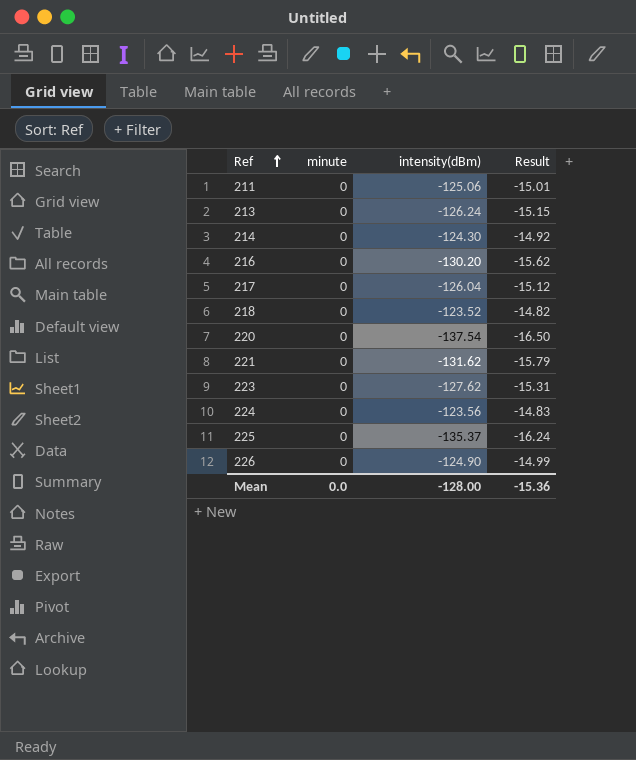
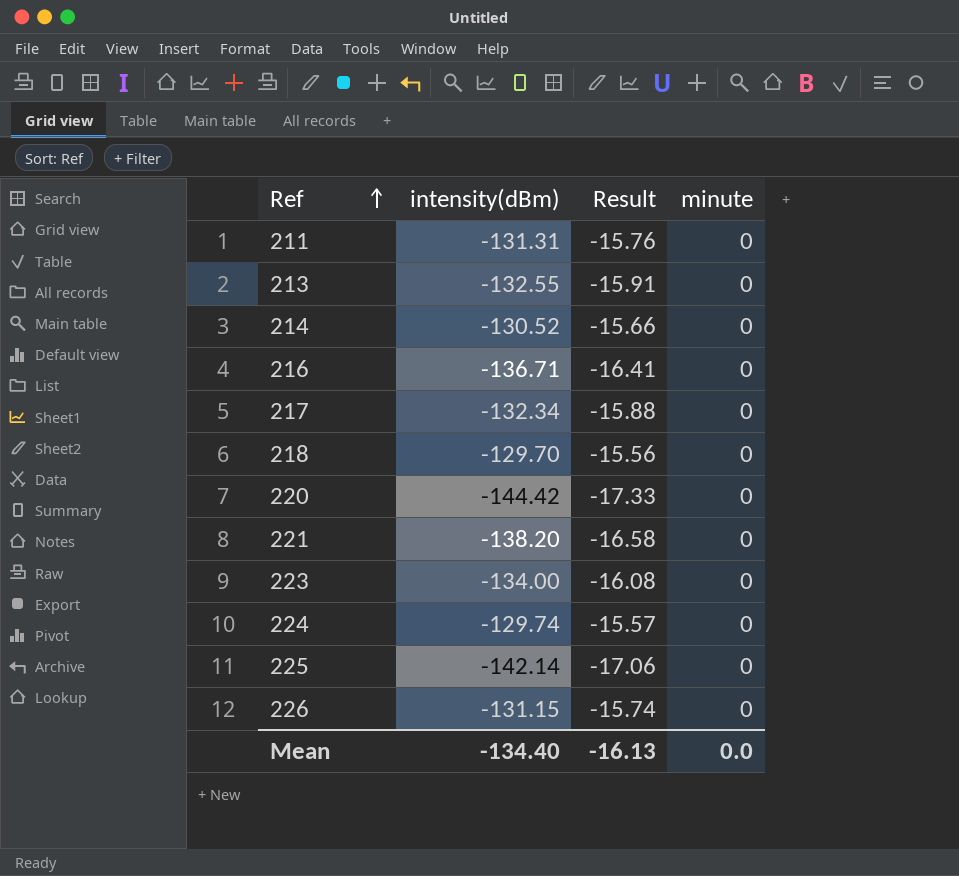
column minute | position: 2 -> 4
211 | intensity(dBm): -125.06 -> -131.31
211 | Result: -15.01 -> -15.76
213 | intensity(dBm): -126.24 -> -132.55
213 | Result: -15.15 -> -15.91
214 | intensity(dBm): -124.30 -> -130.52
214 | Result: -14.92 -> -15.66
216 | intensity(dBm): -130.20 -> -136.71
216 | Result: -15.62 -> -16.41
217 | intensity(dBm): -126.04 -> -132.34
217 | Result: -15.12 -> -15.88
218 | intensity(dBm): -123.52 -> -129.70
218 | Result: -14.82 -> -15.56
220 | intensity(dBm): -137.54 -> -144.42
220 | Result: -16.50 -> -17.33
221 | intensity(dBm): -131.62 -> -138.20
221 | Result: -15.79 -> -16.58
223 | intensity(dBm): -127.62 -> -134.00
223 | Result: -15.31 -> -16.08
224 | intensity(dBm): -123.56 -> -129.74
224 | Result: -14.83 -> -15.57
225 | intensity(dBm): -135.37 -> -142.14
225 | Result: -16.24 -> -17.06
226 | intensity(dBm): -124.90 -> -131.15
226 | Result: -14.99 -> -15.74
Mean | intensity(dBm): -128.00 -> -134.40
Mean | Result: -15.36 -> -16.13

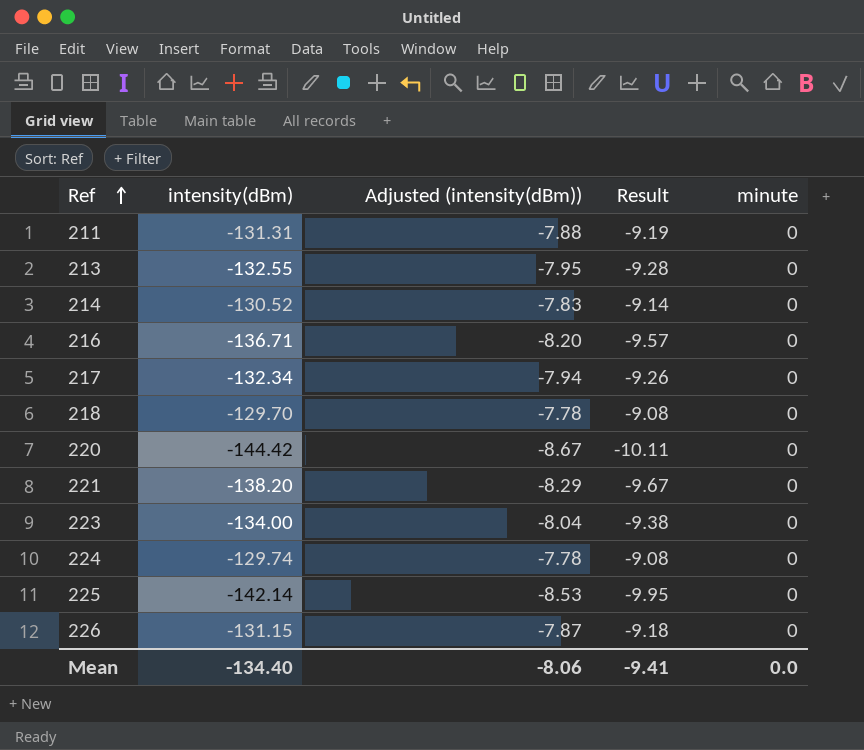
column Adjusted (intensity(dBm)) | formula: none -> [intensity(dBm)] * 0.06
column Result | formula: [intensity(dBm)] * 0.12 -> [intensity(dBm)] * 0.07
Mean | Result: -16.13 -> -9.41

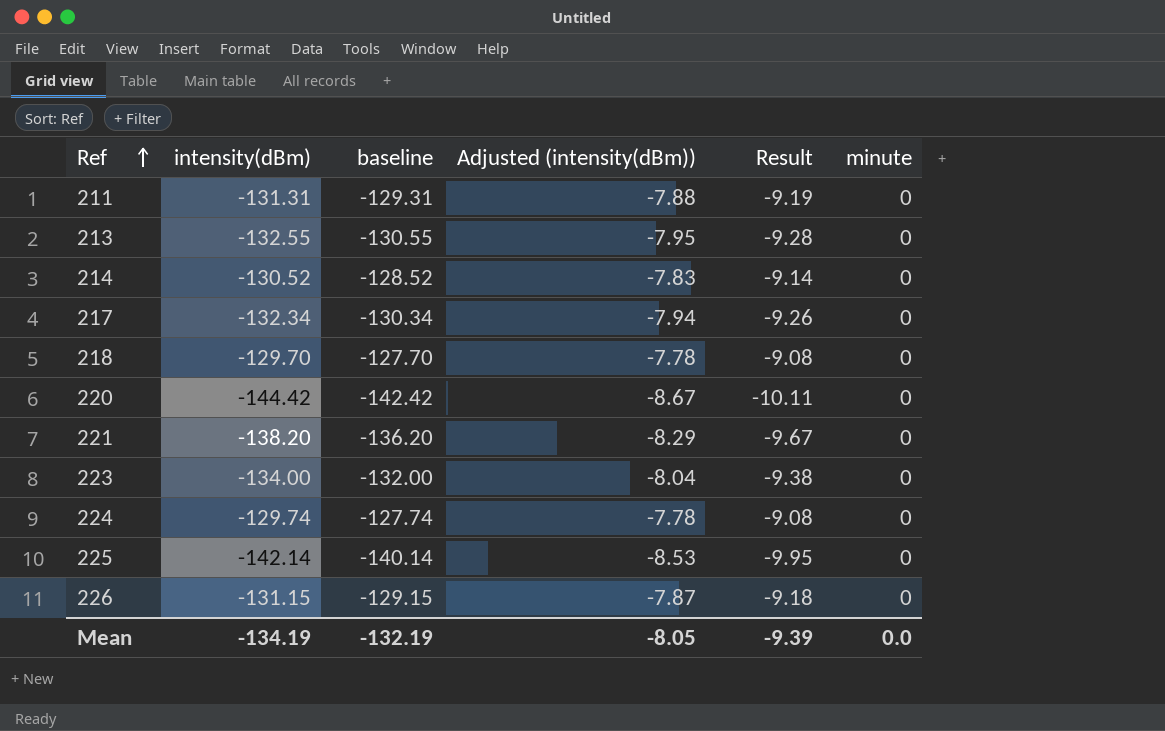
column baseline | formula: none -> [intensity(dBm)] + 2
row 216: -136.71 | -8.20 | -9.57 | 0 -> none
Mean | intensity(dBm): -134.40 -> -134.19
Mean | Adjusted (intensity(dBm)): -8.06 -> -8.05
Mean | Result: -9.41 -> -9.39

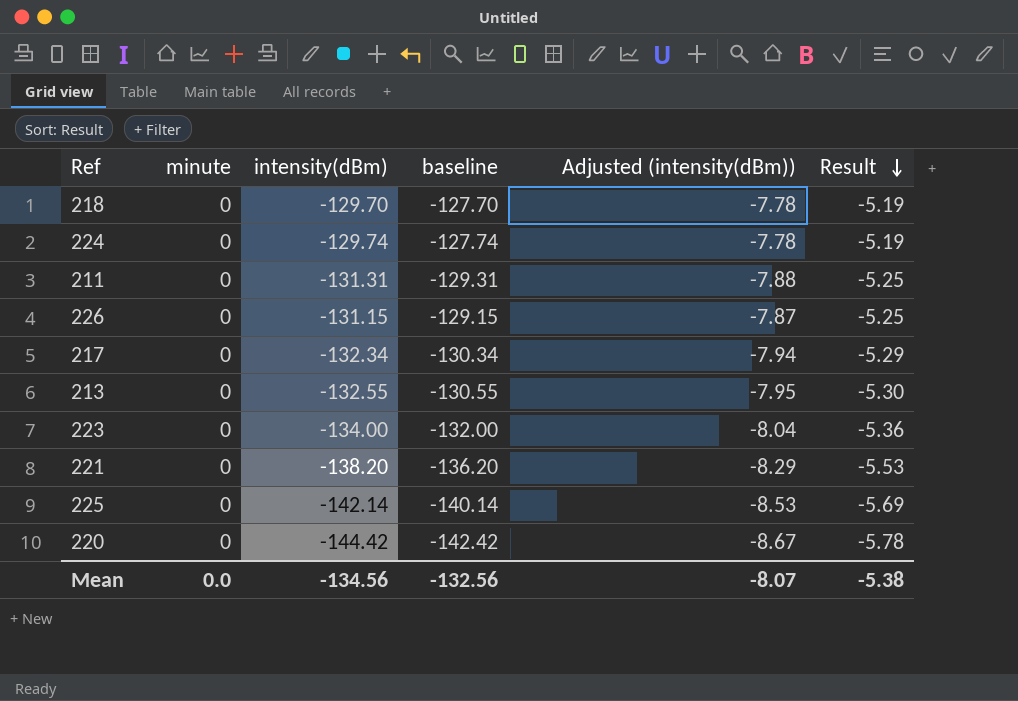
row order: Ref ascending -> Result descending
column minute | position: 6 -> 2
column Result | formula: [intensity(dBm)] * 0.07 -> [intensity(dBm)] * 0.04
row 214: -130.52 | -128.52 | -7.83 | -9.14 | 0 -> none
Mean | intensity(dBm): -134.19 -> -134.56
Mean | baseline: -132.19 -> -132.56
Mean | Adjusted (intensity(dBm)): -8.05 -> -8.07
Mean | Result: -9.39 -> -5.38

